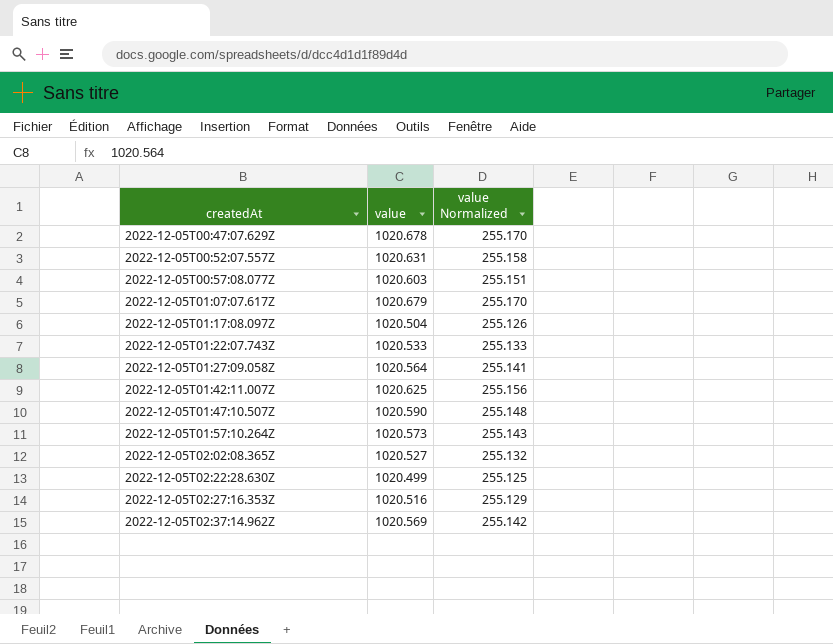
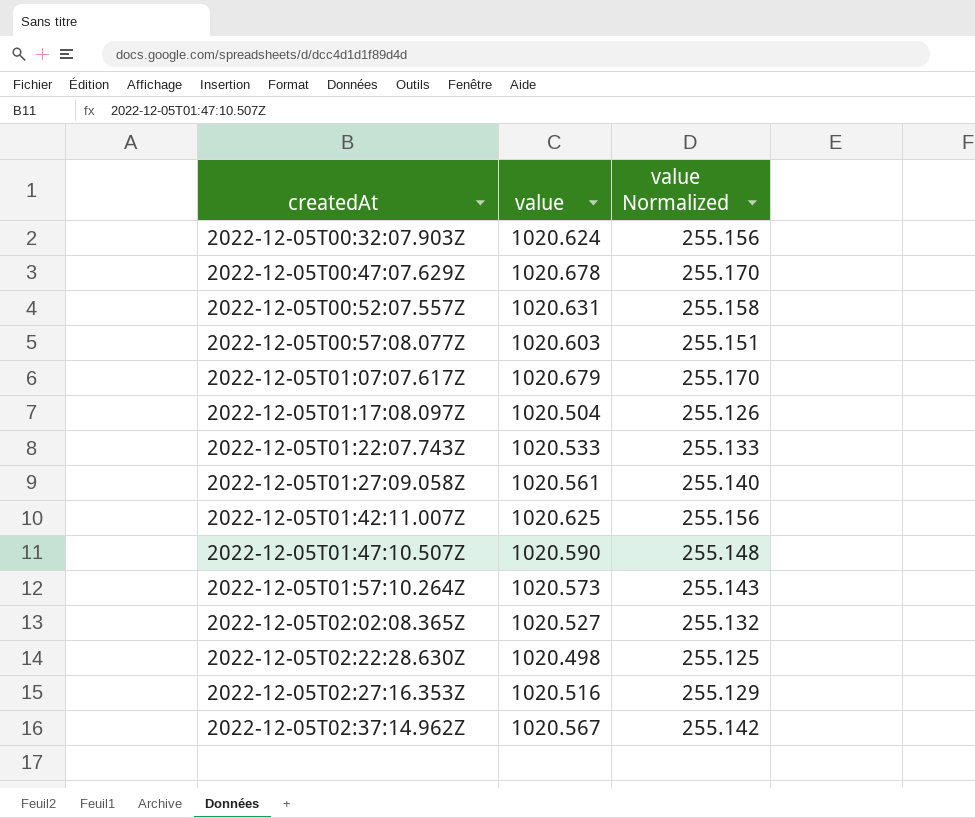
row 2022-12-05T00:32:07.903Z: none -> 1020.624 | 255.156
2022-12-05T01:27:09.058Z | value: 1020.564 -> 1020.561
2022-12-05T01:27:09.058Z | value Normalized: 255.141 -> 255.140
2022-12-05T02:22:28.630Z | value: 1020.499 -> 1020.498
2022-12-05T02:37:14.962Z | value: 1020.569 -> 1020.567

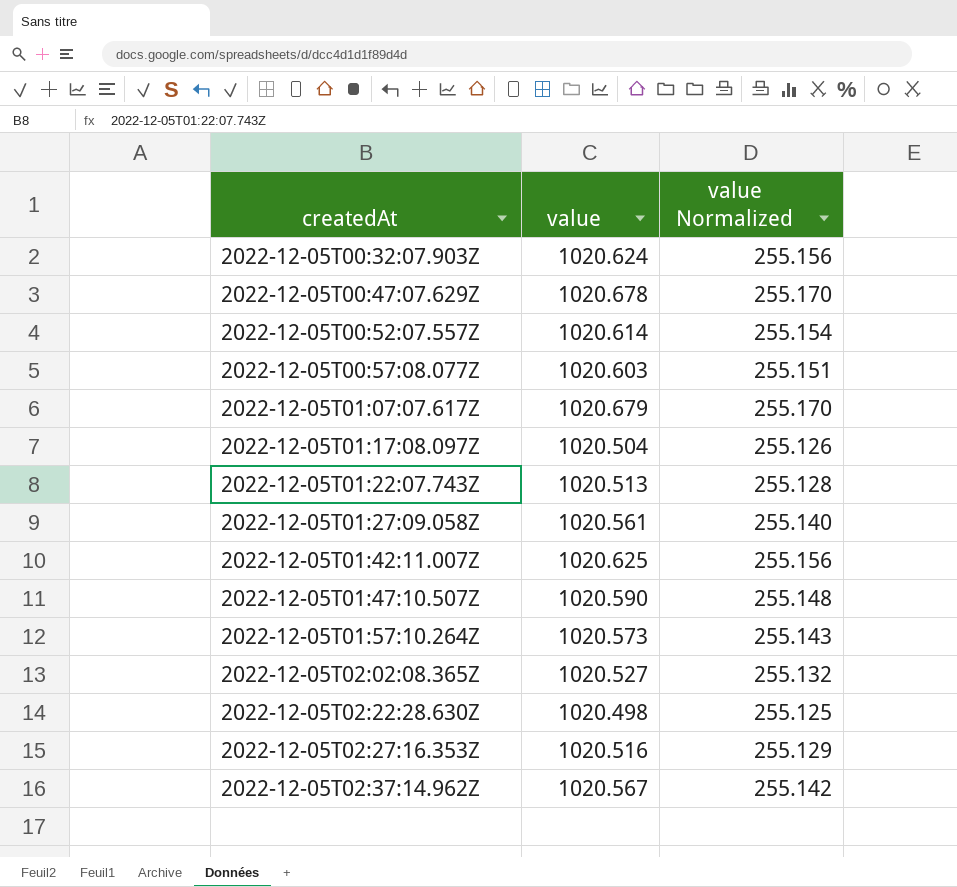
2022-12-05T00:52:07.557Z | value: 1020.631 -> 1020.614
2022-12-05T00:52:07.557Z | value Normalized: 255.158 -> 255.154
2022-12-05T01:22:07.743Z | value: 1020.533 -> 1020.513
2022-12-05T01:22:07.743Z | value Normalized: 255.133 -> 255.128

